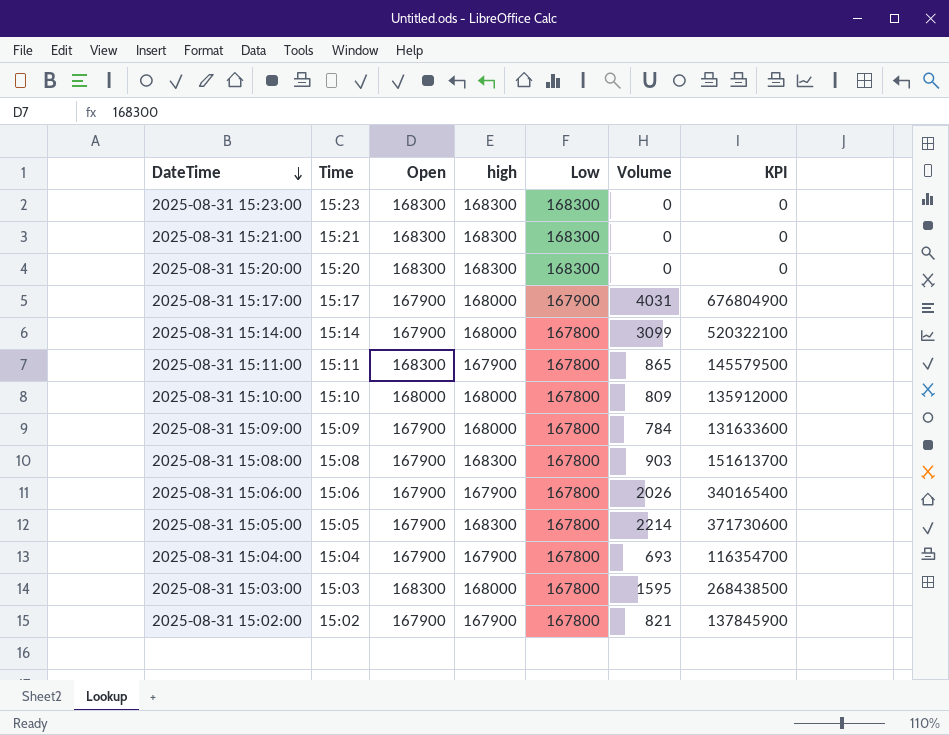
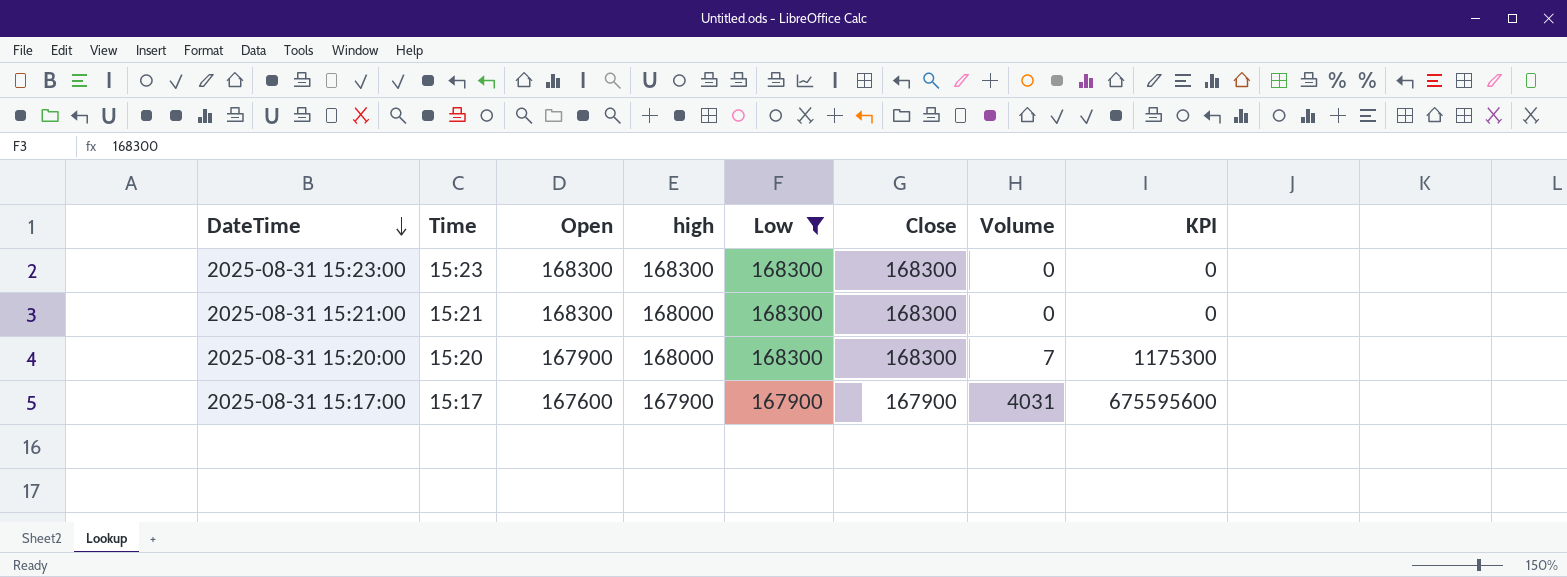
filter: none -> Low != 167800
column Close | position: none -> 6
2025-08-31 15:21:00 | high: 168300 -> 168000
2025-08-31 15:20:00 | Open: 168300 -> 167900
2025-08-31 15:20:00 | high: 168300 -> 168000
2025-08-31 15:20:00 | Volume: 0 -> 7
2025-08-31 15:20:00 | KPI: 0 -> 1175300
2025-08-31 15:17:00 | Open: 167900 -> 167600
2025-08-31 15:17:00 | high: 168000 -> 167900
2025-08-31 15:17:00 | KPI: 676804900 -> 675595600

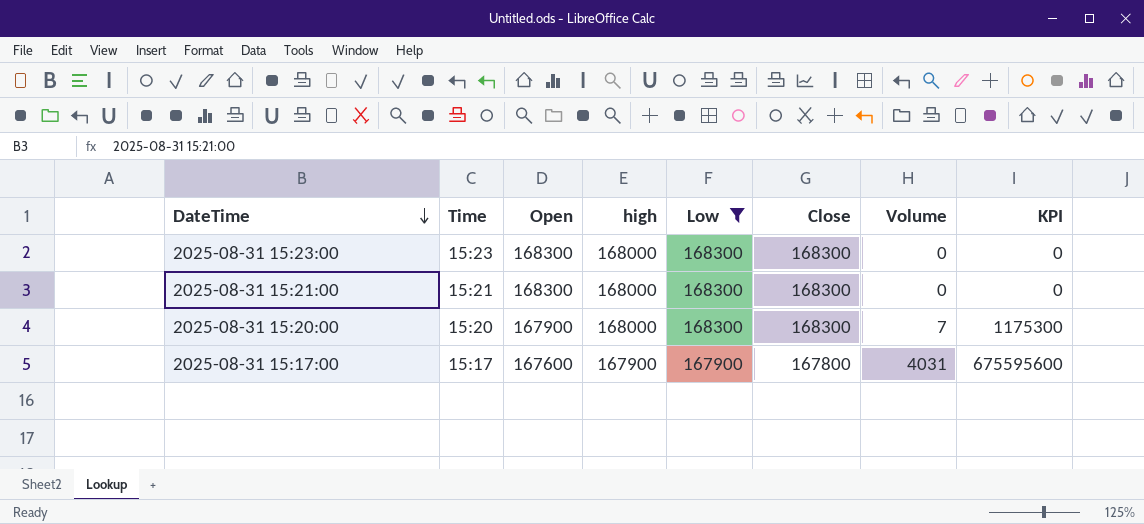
2025-08-31 15:23:00 | high: 168300 -> 168000
2025-08-31 15:17:00 | Close: 167900 -> 167800

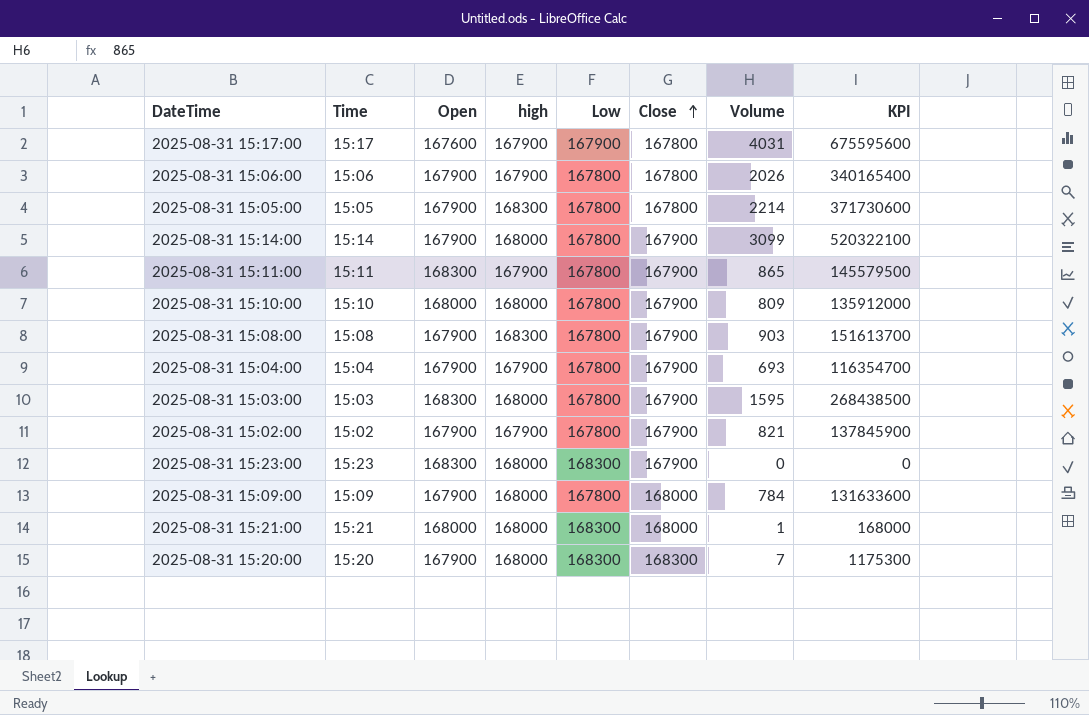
filter: Low != 167800 -> none
row order: DateTime descending -> Close ascending
2025-08-31 15:23:00 | Close: 168300 -> 167900
2025-08-31 15:21:00 | Open: 168300 -> 168000
2025-08-31 15:21:00 | Close: 168300 -> 168000
2025-08-31 15:21:00 | Volume: 0 -> 1
2025-08-31 15:21:00 | KPI: 0 -> 168000

